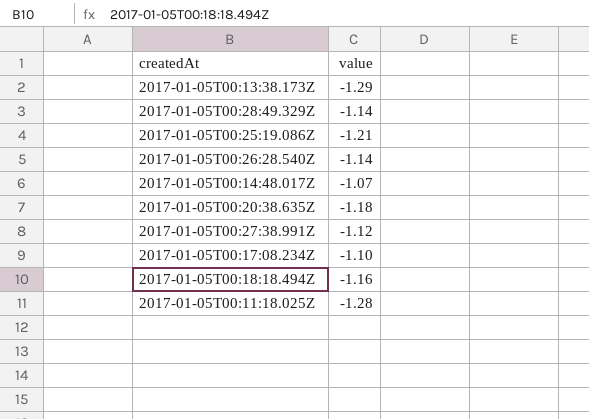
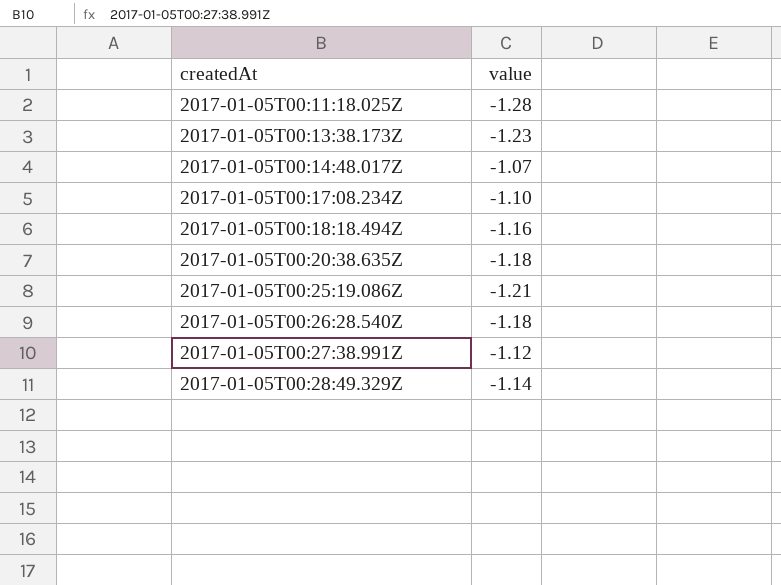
row order: none -> createdAt ascending
2017-01-05T00:13:38.173Z | value: -1.29 -> -1.23
2017-01-05T00:26:28.540Z | value: -1.14 -> -1.18

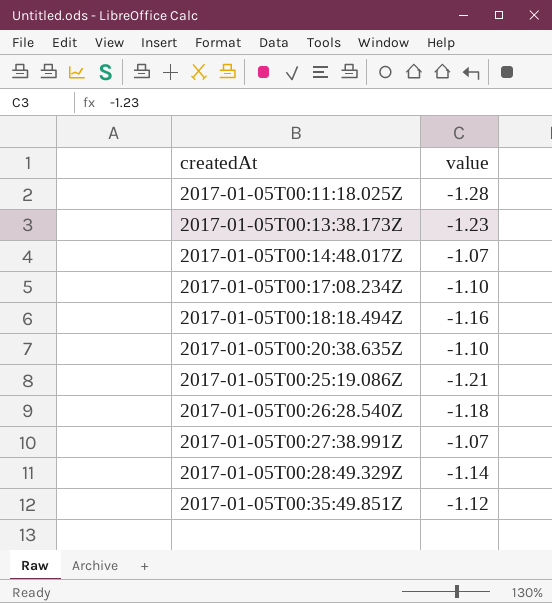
2017-01-05T00:20:38.635Z | value: -1.18 -> -1.10
2017-01-05T00:27:38.991Z | value: -1.12 -> -1.07
row 2017-01-05T00:35:49.851Z: none -> -1.12

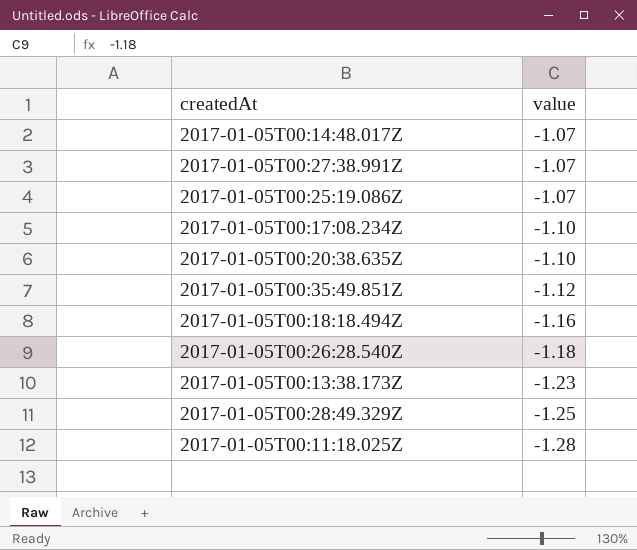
row order: createdAt ascending -> value descending
2017-01-05T00:25:19.086Z | value: -1.21 -> -1.07
2017-01-05T00:28:49.329Z | value: -1.14 -> -1.25

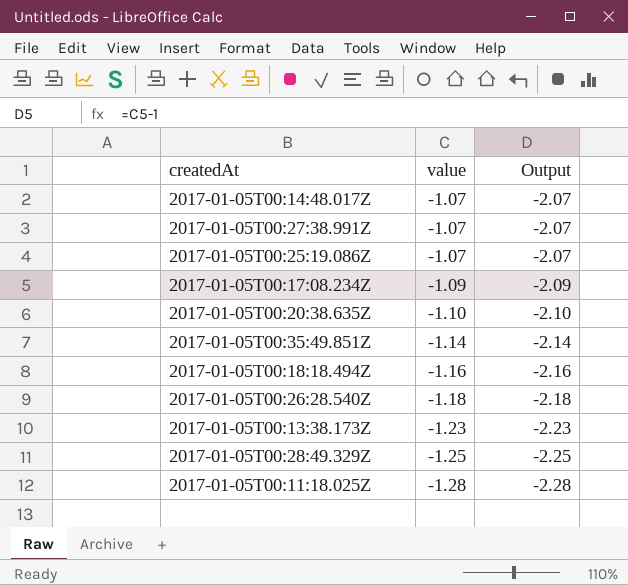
column Output | formula: none -> [value] - 1
2017-01-05T00:17:08.234Z | value: -1.10 -> -1.09
2017-01-05T00:35:49.851Z | value: -1.12 -> -1.14

